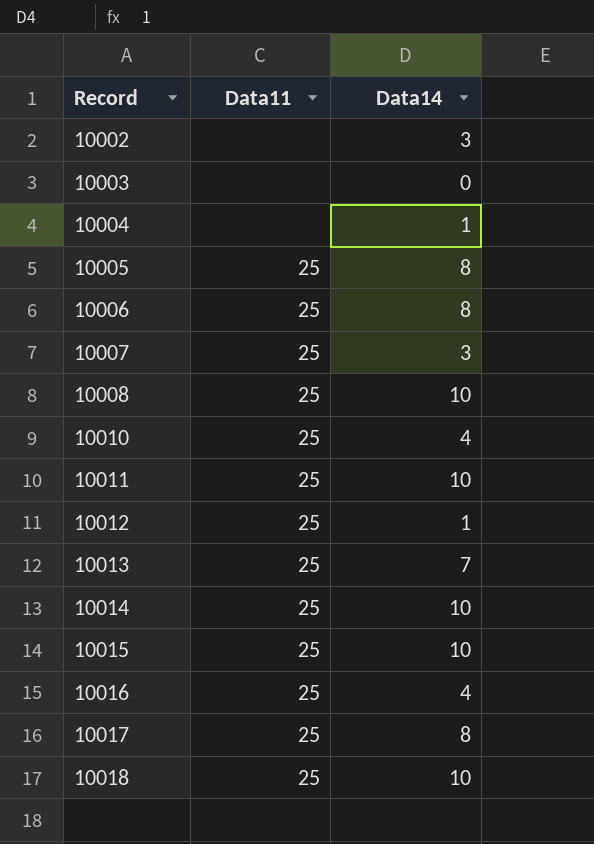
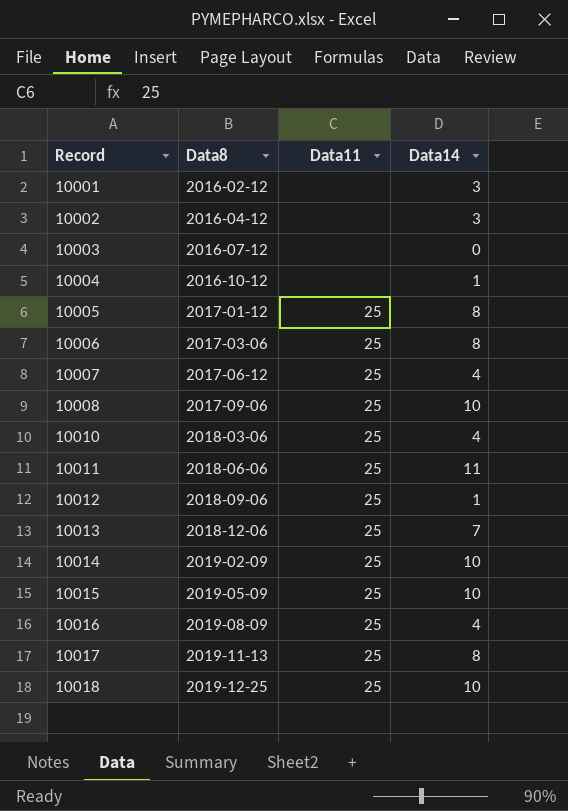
column Data8 | position: none -> 2
row 10001: none -> 2016-02-12 | none | 3
10007 | Data14: 3 -> 4
10011 | Data14: 10 -> 11

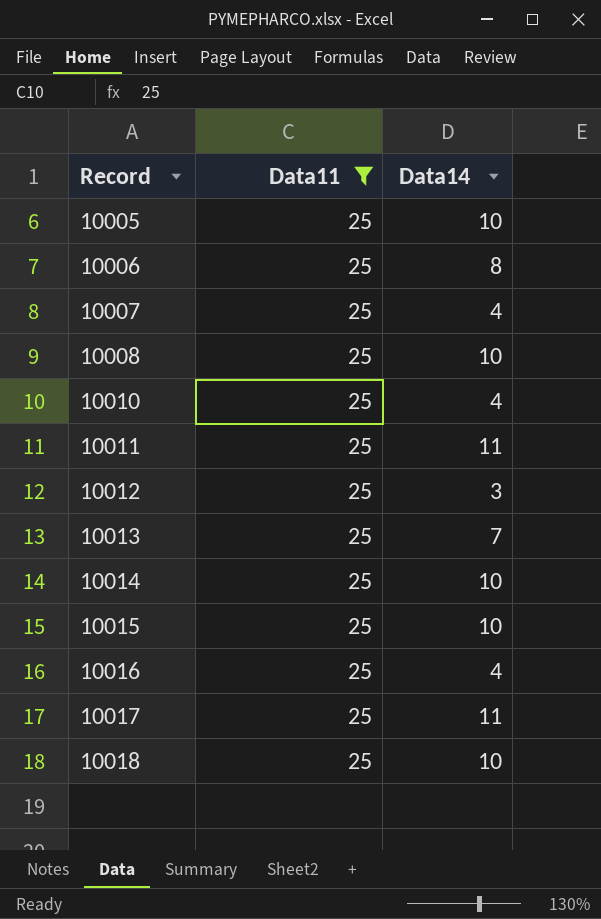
filter: none -> Data11 = 25
column Data8 | position: 2 -> none
10005 | Data14: 8 -> 10
10012 | Data14: 1 -> 3
10017 | Data14: 8 -> 11

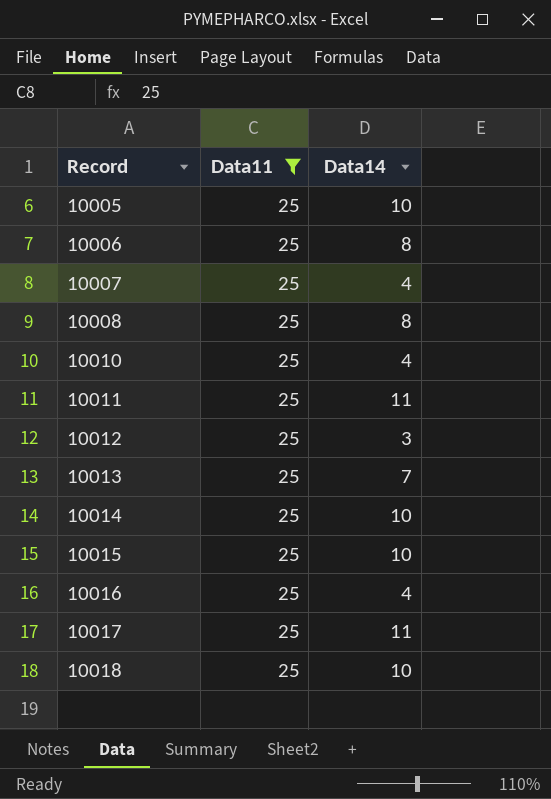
10008 | Data14: 10 -> 8

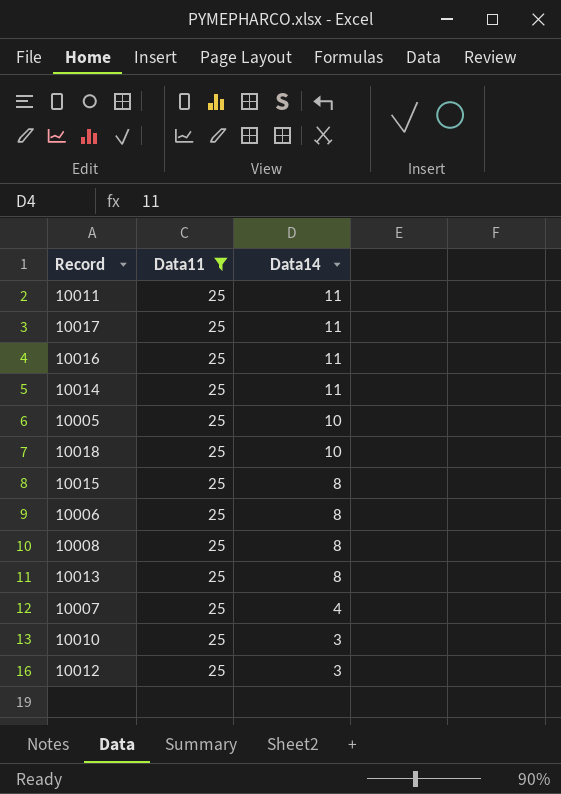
row order: Record ascending -> Data14 descending
10016 | Data14: 4 -> 11
10014 | Data14: 10 -> 11
10015 | Data14: 10 -> 8
10013 | Data14: 7 -> 8
10010 | Data14: 4 -> 3

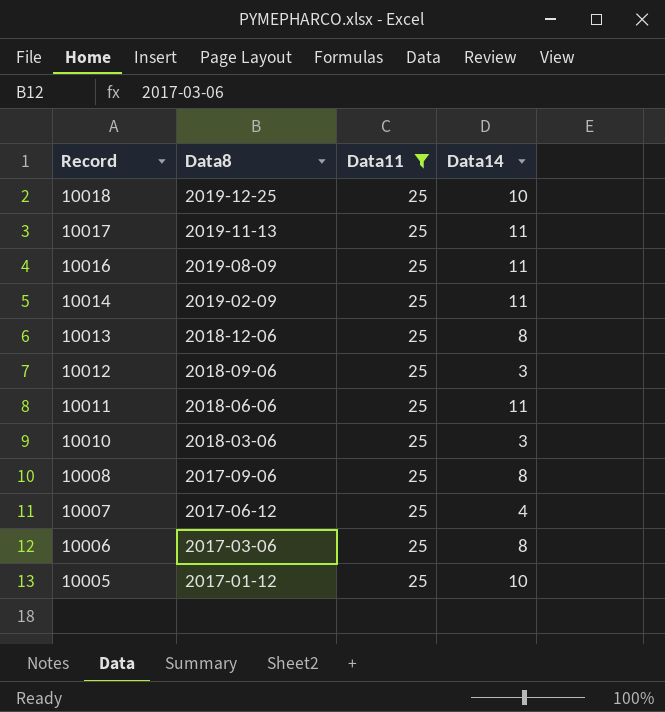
row order: Data14 descending -> Record descending
column Data8 | position: none -> 2
row 10015: 25 | 8 -> none

